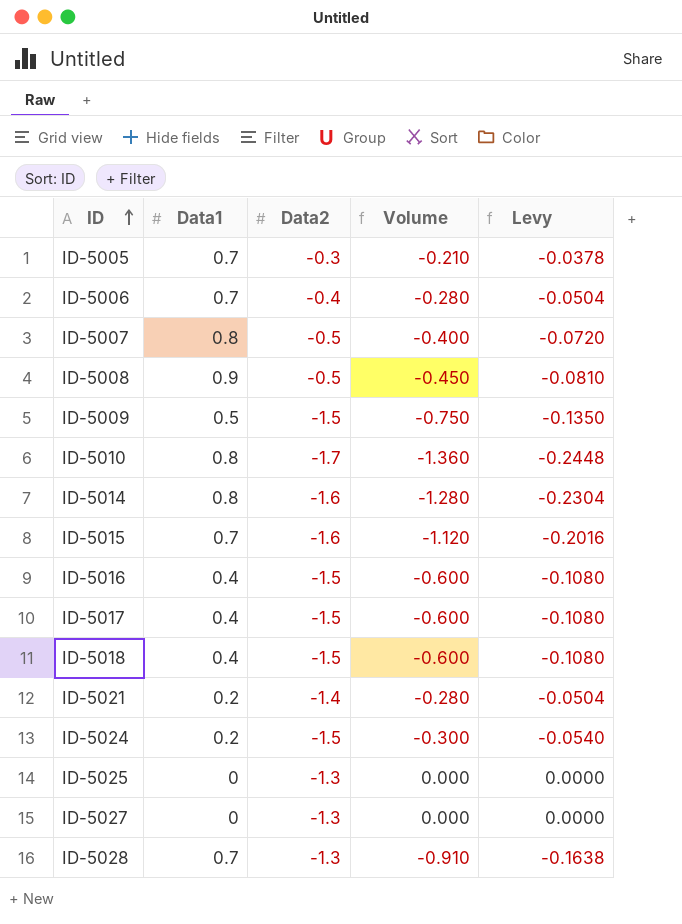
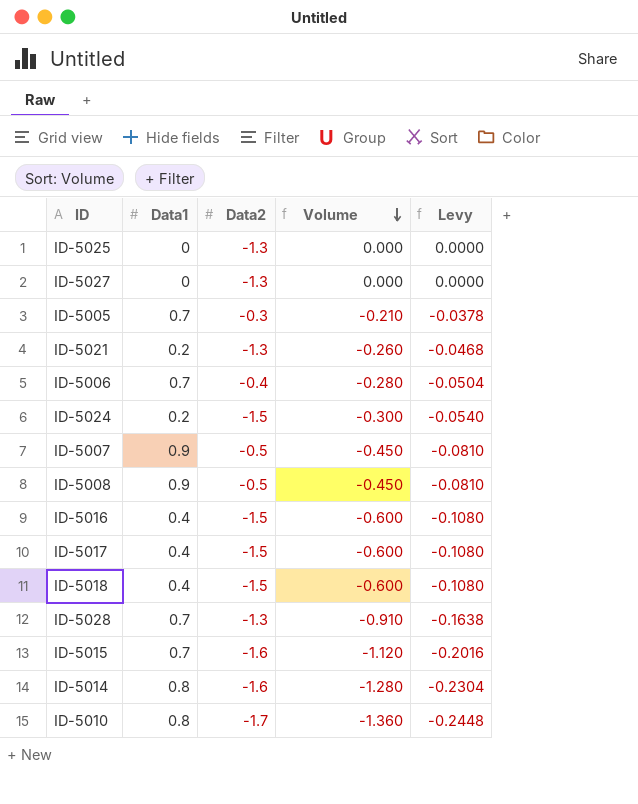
row order: ID ascending -> Volume descending
row ID-5009: 0.5 | -1.5 | -0.750 | -0.1350 -> none
ID-5021 | Data2: -1.4 -> -1.3
ID-5021 | Volume: -0.280 -> -0.260
ID-5021 | Levy: -0.0504 -> -0.0468
ID-5007 | Data1: 0.8 -> 0.9
ID-5007 | Volume: -0.400 -> -0.450
ID-5007 | Levy: -0.0720 -> -0.0810

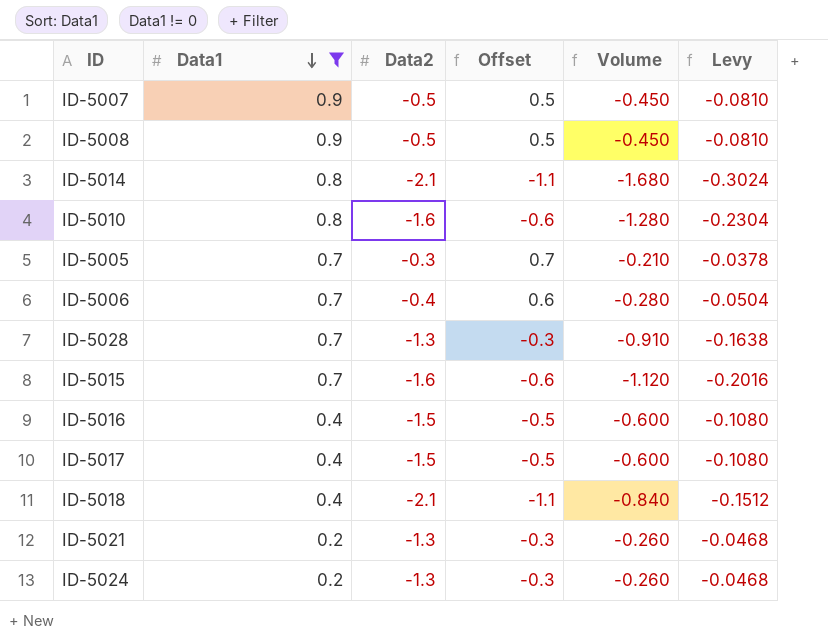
filter: none -> Data1 != 0
row order: Volume descending -> Data1 descending
column Offset | formula: none -> [Data2] + 1
ID-5014 | Data2: -1.6 -> -2.1
ID-5014 | Volume: -1.280 -> -1.680
ID-5014 | Levy: -0.2304 -> -0.3024
ID-5010 | Data2: -1.7 -> -1.6
ID-5010 | Volume: -1.360 -> -1.280
ID-5010 | Levy: -0.2448 -> -0.2304
ID-5018 | Data2: -1.5 -> -2.1
ID-5018 | Volume: -0.600 -> -0.840
ID-5018 | Levy: -0.1080 -> -0.1512
ID-5024 | Data2: -1.5 -> -1.3
ID-5024 | Volume: -0.300 -> -0.260
ID-5024 | Levy: -0.0540 -> -0.0468

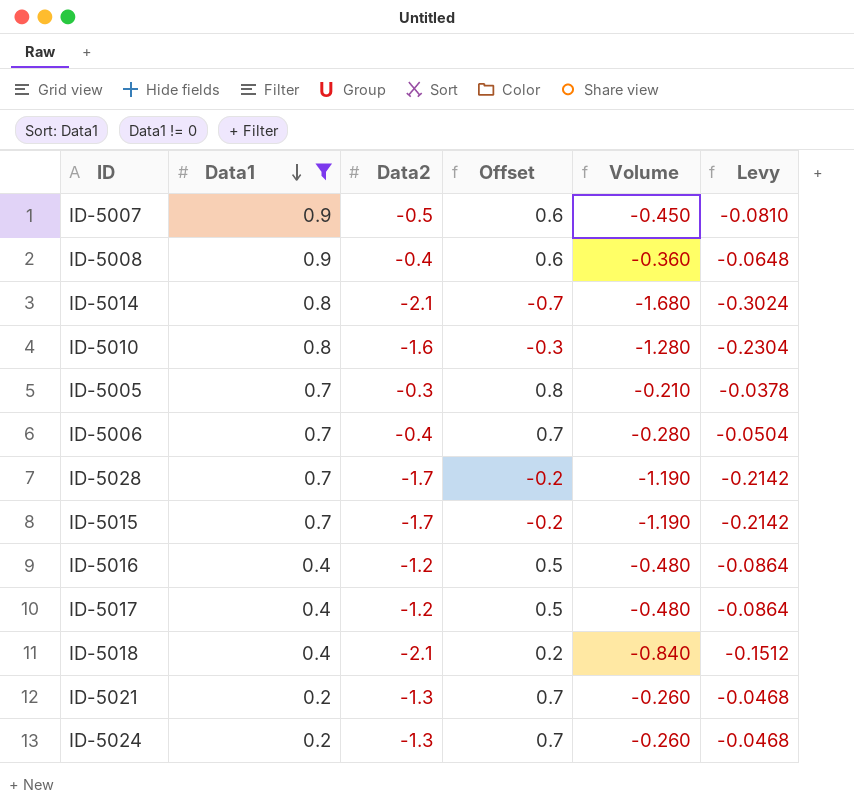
column Offset | formula: [Data2] + 1 -> [Volume] + 1
ID-5008 | Data2: -0.5 -> -0.4
ID-5008 | Volume: -0.450 -> -0.360
ID-5008 | Levy: -0.0810 -> -0.0648
ID-5028 | Data2: -1.3 -> -1.7
ID-5028 | Volume: -0.910 -> -1.190
ID-5028 | Levy: -0.1638 -> -0.2142
ID-5015 | Data2: -1.6 -> -1.7
ID-5015 | Volume: -1.120 -> -1.190
ID-5015 | Levy: -0.2016 -> -0.2142
ID-5016 | Data2: -1.5 -> -1.2
ID-5016 | Volume: -0.600 -> -0.480
ID-5016 | Levy: -0.1080 -> -0.0864
ID-5017 | Data2: -1.5 -> -1.2
ID-5017 | Volume: -0.600 -> -0.480
ID-5017 | Levy: -0.1080 -> -0.0864

